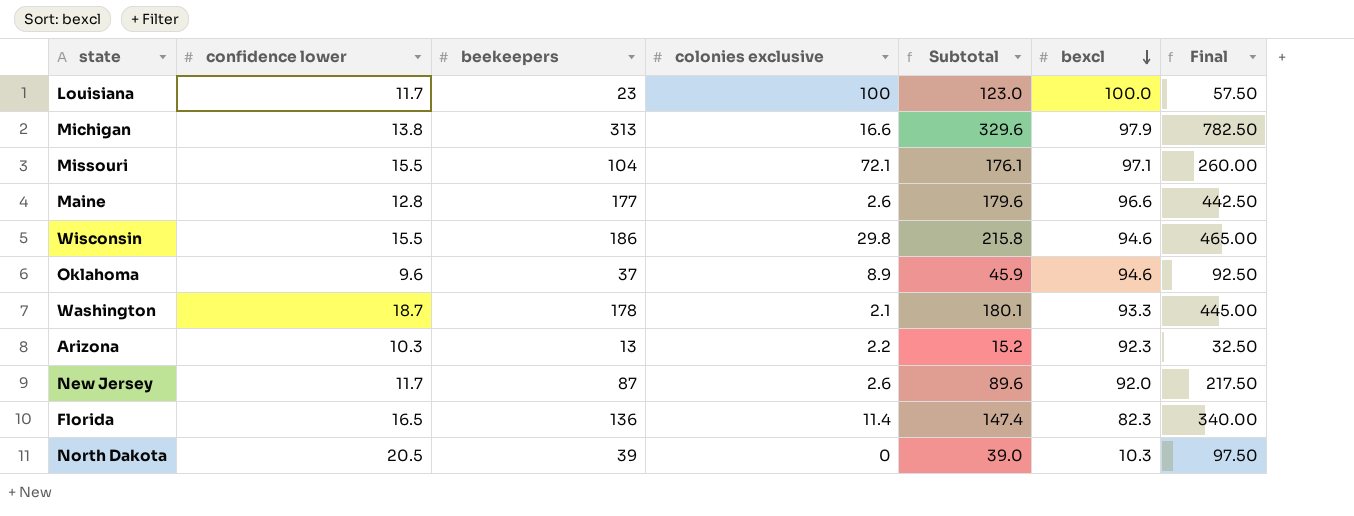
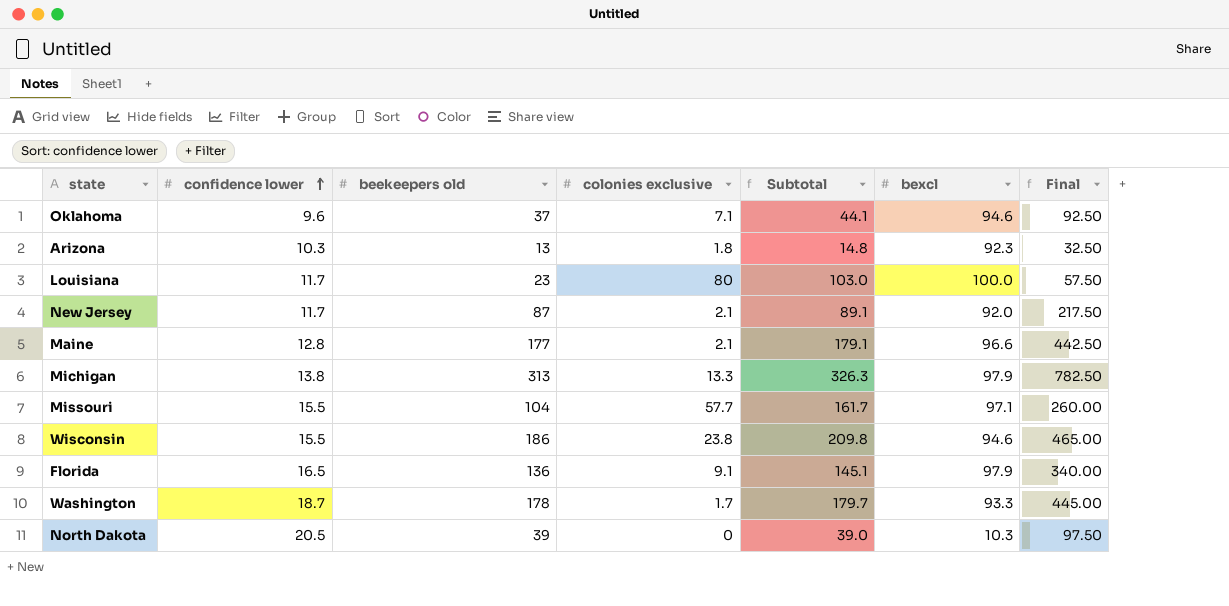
row order: bexcl descending -> confidence lower ascending
column name: beekeepers -> beekeepers old
Oklahoma | colonies exclusive: 8.9 -> 7.1
Oklahoma | Subtotal: 45.9 -> 44.1
Arizona | colonies exclusive: 2.2 -> 1.8
Arizona | Subtotal: 15.2 -> 14.8
Louisiana | colonies exclusive: 100 -> 80
Louisiana | Subtotal: 123.0 -> 103.0
New Jersey | colonies exclusive: 2.6 -> 2.1
New Jersey | Subtotal: 89.6 -> 89.1
Maine | colonies exclusive: 2.6 -> 2.1
Maine | Subtotal: 179.6 -> 179.1
Michigan | colonies exclusive: 16.6 -> 13.3
Michigan | Subtotal: 329.6 -> 326.3
Missouri | colonies exclusive: 72.1 -> 57.7
Missouri | Subtotal: 176.1 -> 161.7
Wisconsin | colonies exclusive: 29.8 -> 23.8
Wisconsin | Subtotal: 215.8 -> 209.8
Florida | colonies exclusive: 11.4 -> 9.1
Florida | Subtotal: 147.4 -> 145.1
Florida | bexcl: 82.3 -> 97.9
Washington | colonies exclusive: 2.1 -> 1.7
Washington | Subtotal: 180.1 -> 179.7

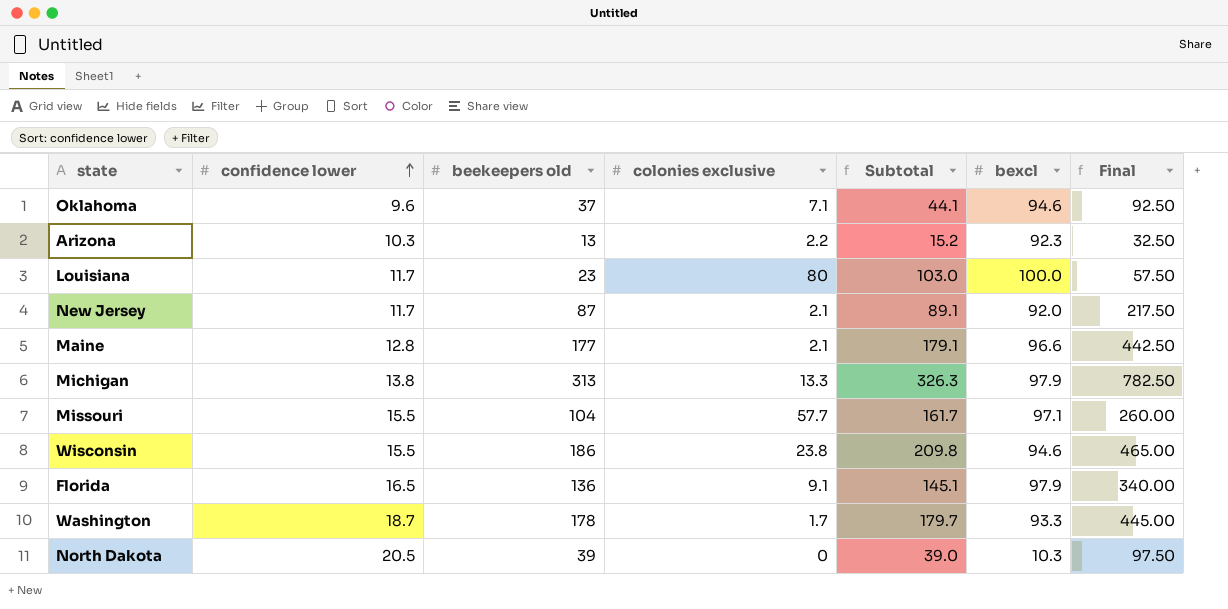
Arizona | colonies exclusive: 1.8 -> 2.2
Arizona | Subtotal: 14.8 -> 15.2

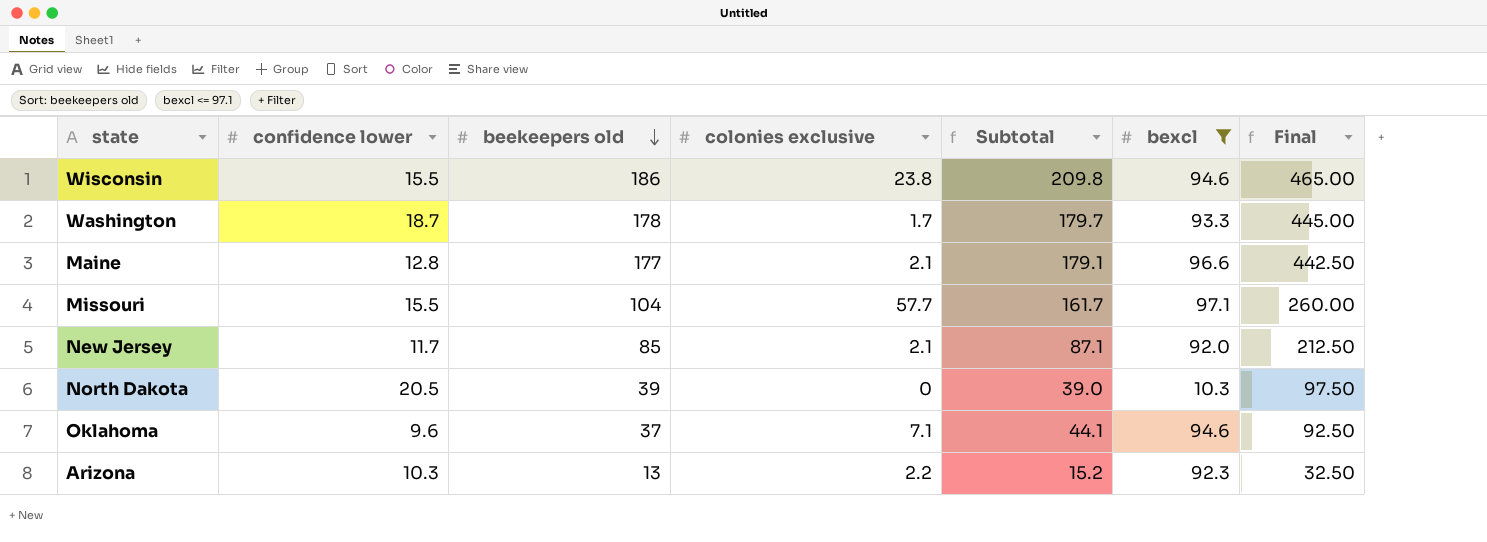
filter: none -> bexcl <= 97.1
row order: confidence lower ascending -> beekeepers old descending
New Jersey | beekeepers old: 87 -> 85
New Jersey | Subtotal: 89.1 -> 87.1
New Jersey | Final: 217.50 -> 212.50

